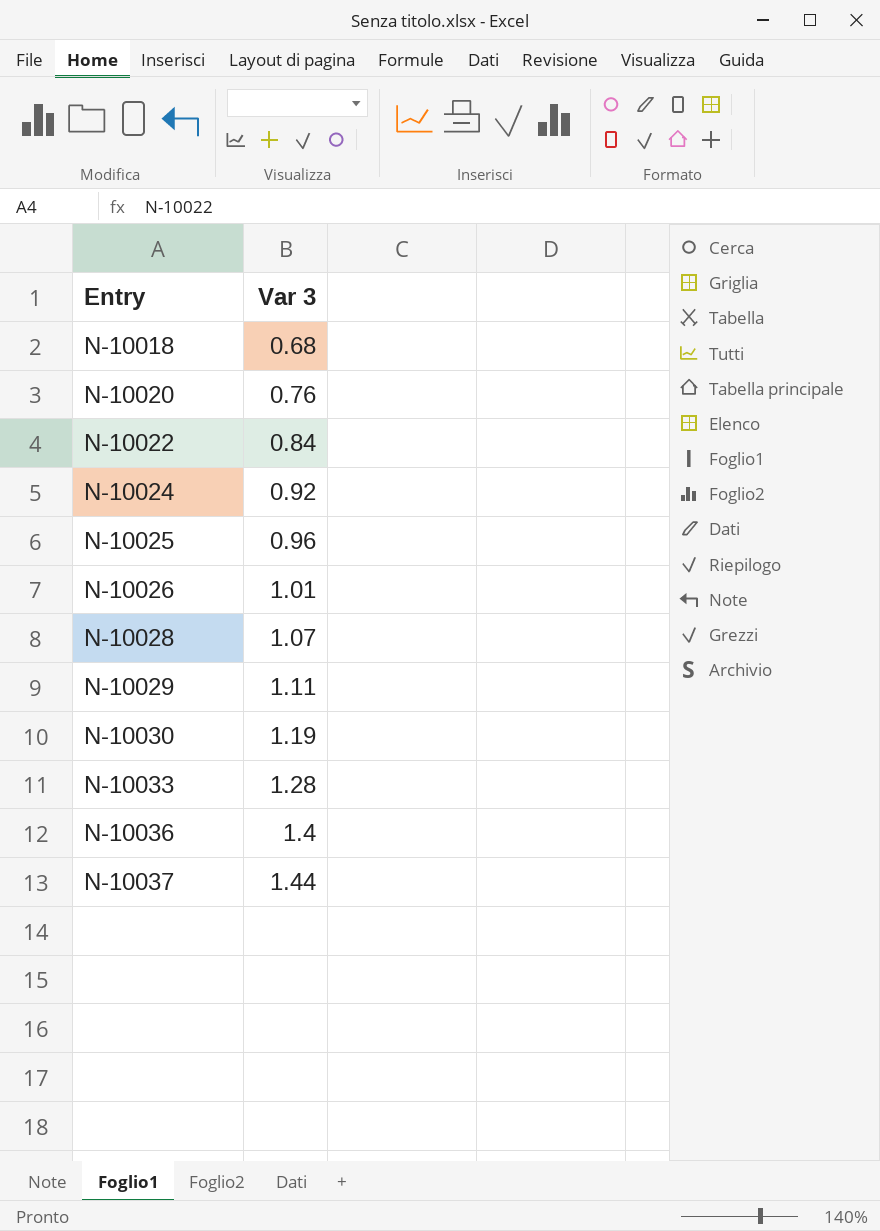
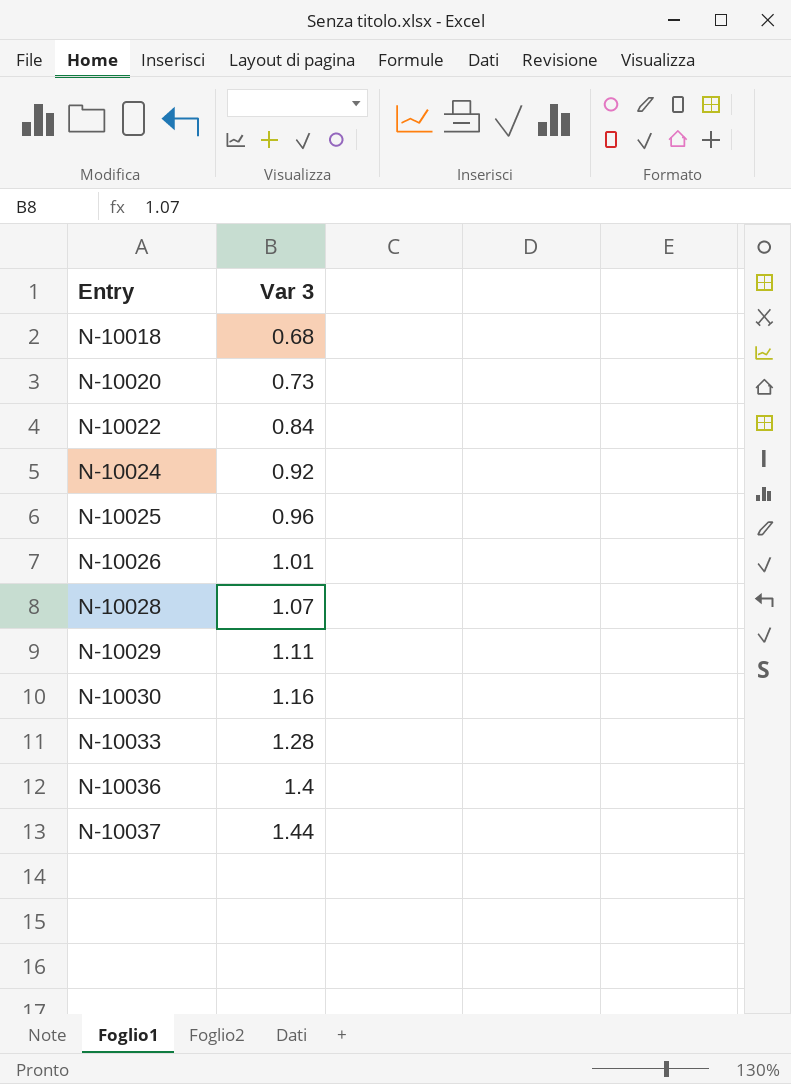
N-10020 | Var 3: 0.76 -> 0.73
N-10030 | Var 3: 1.19 -> 1.16

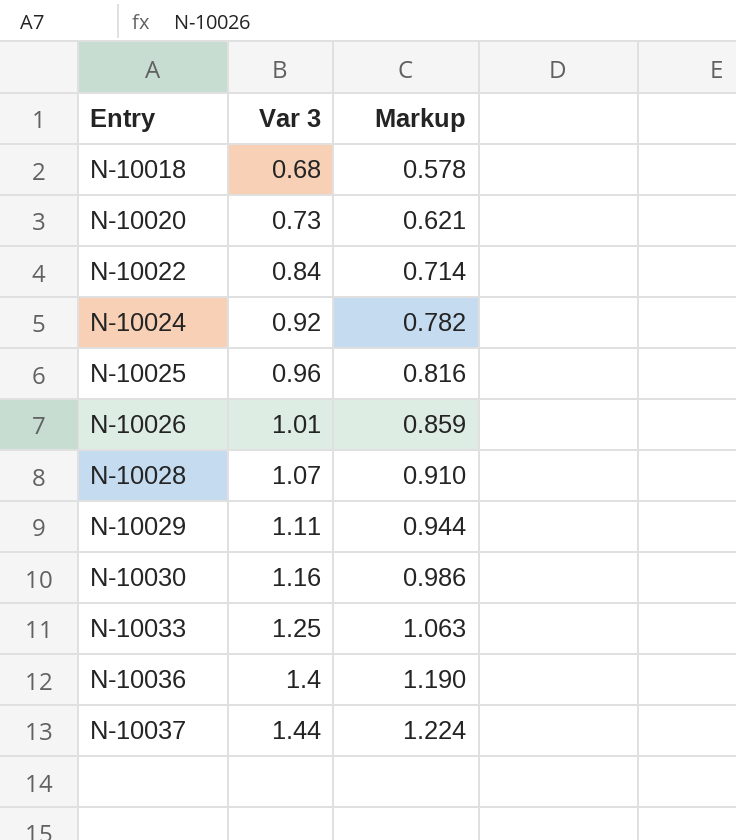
column Markup | formula: none -> [Var 3] * 0.85
N-10033 | Var 3: 1.28 -> 1.25

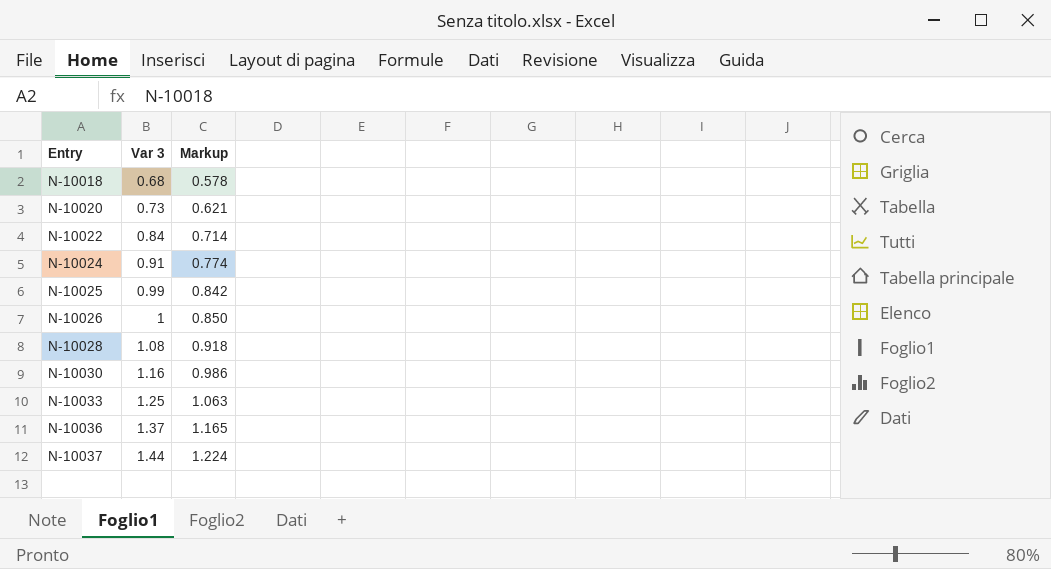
row N-10029: 1.11 | 0.944 -> none
N-10024 | Var 3: 0.92 -> 0.91
N-10024 | Markup: 0.782 -> 0.774
N-10025 | Var 3: 0.96 -> 0.99
N-10025 | Markup: 0.816 -> 0.842
N-10026 | Var 3: 1.01 -> 1
N-10026 | Markup: 0.859 -> 0.850
N-10028 | Var 3: 1.07 -> 1.08
N-10028 | Markup: 0.910 -> 0.918
N-10036 | Var 3: 1.4 -> 1.37
N-10036 | Markup: 1.190 -> 1.165

